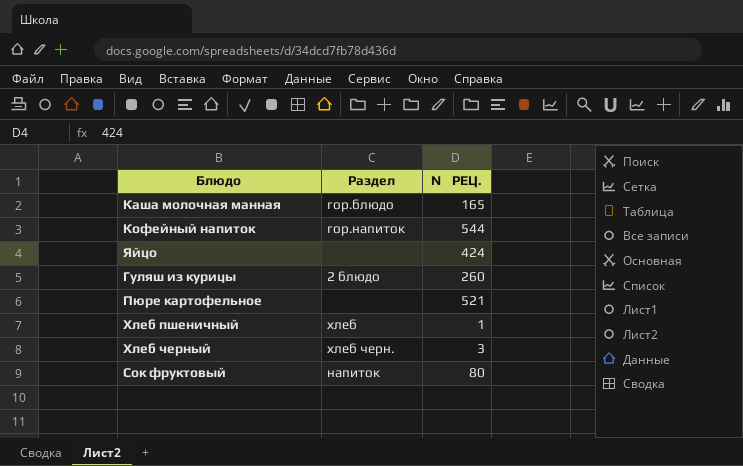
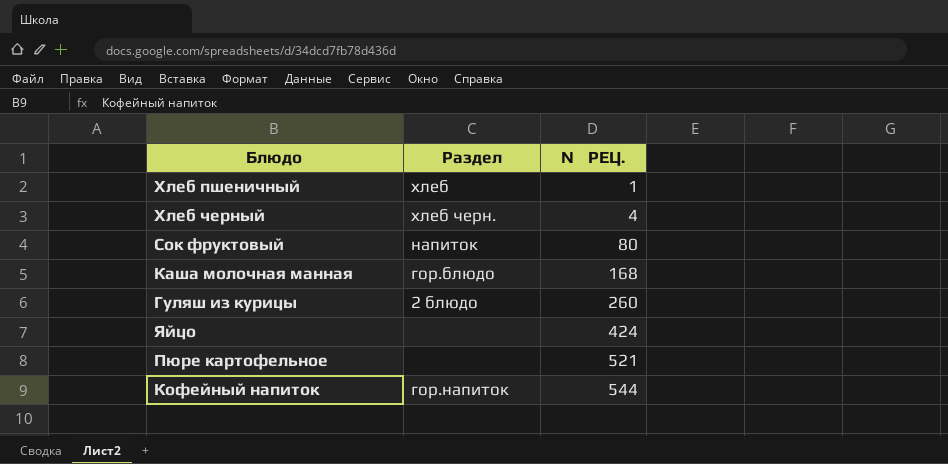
row order: none -> № РЕЦ. ascending
Хлеб черный | № РЕЦ.: 3 -> 4
Каша молочная манная | № РЕЦ.: 165 -> 168

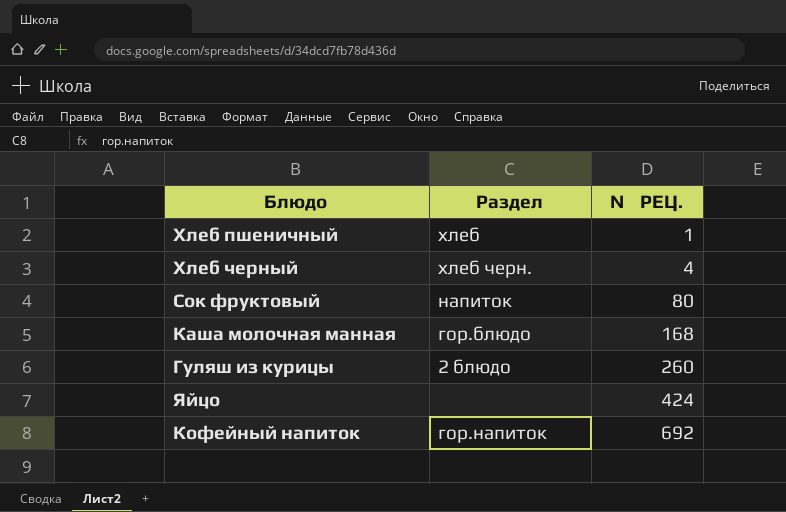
row Пюре картофельное: none | 521 -> none
Кофейный напиток | № РЕЦ.: 544 -> 692

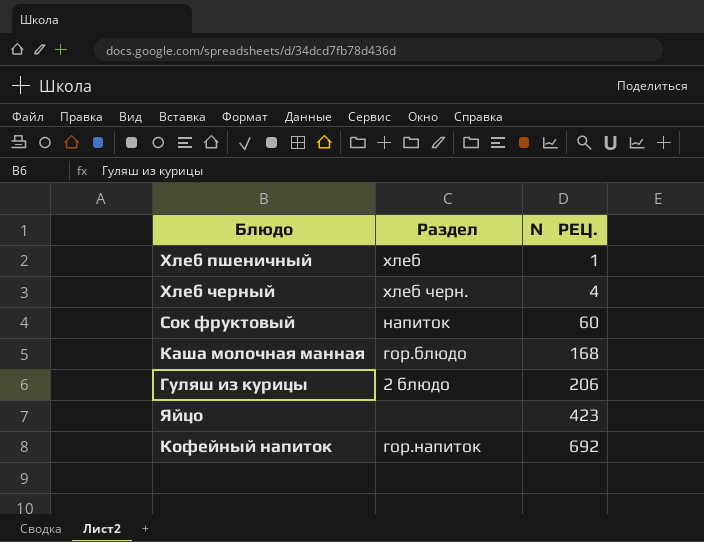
Сок фруктовый | № РЕЦ.: 80 -> 60
Гуляш из курицы | № РЕЦ.: 260 -> 206
Яйцо | № РЕЦ.: 424 -> 423

